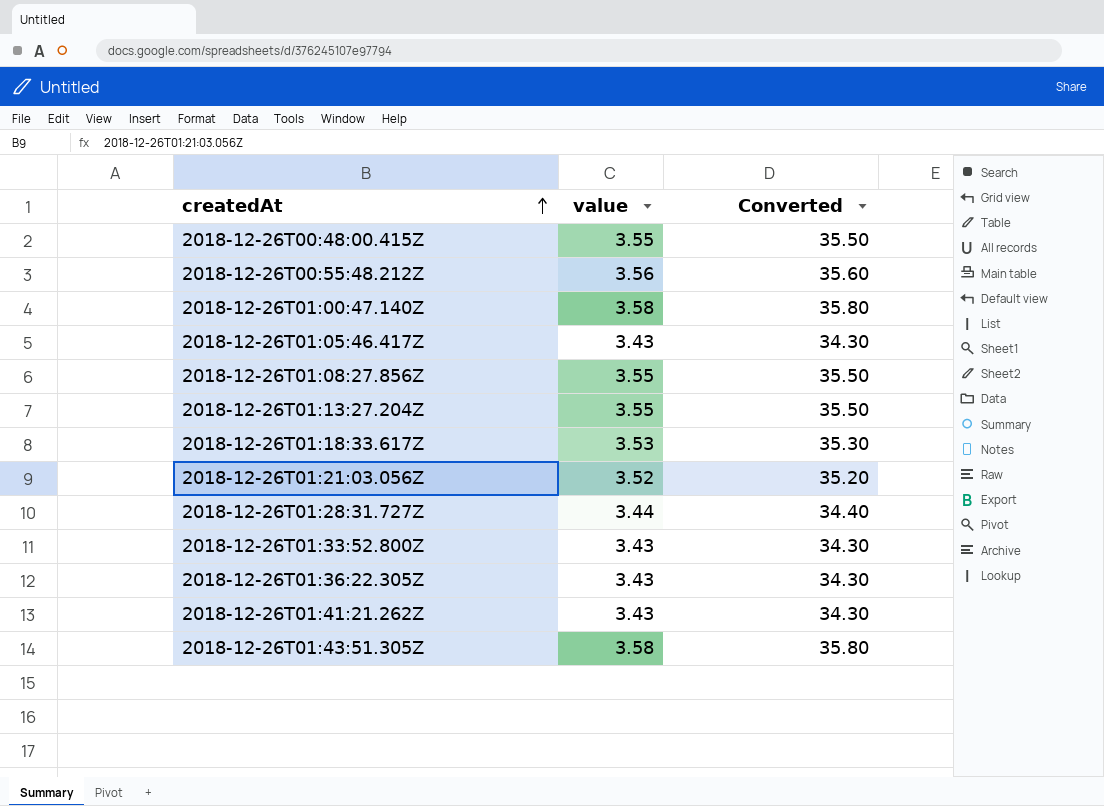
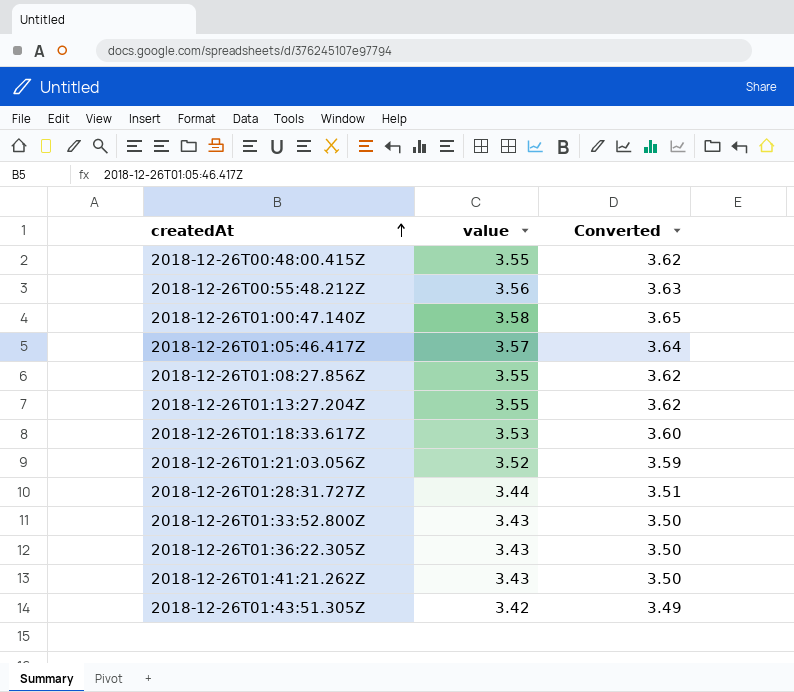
column Converted | formula: [value] * 10 -> [value] * 1.02
2018-12-26T01:05:46.417Z | value: 3.43 -> 3.57
2018-12-26T01:43:51.305Z | value: 3.58 -> 3.42

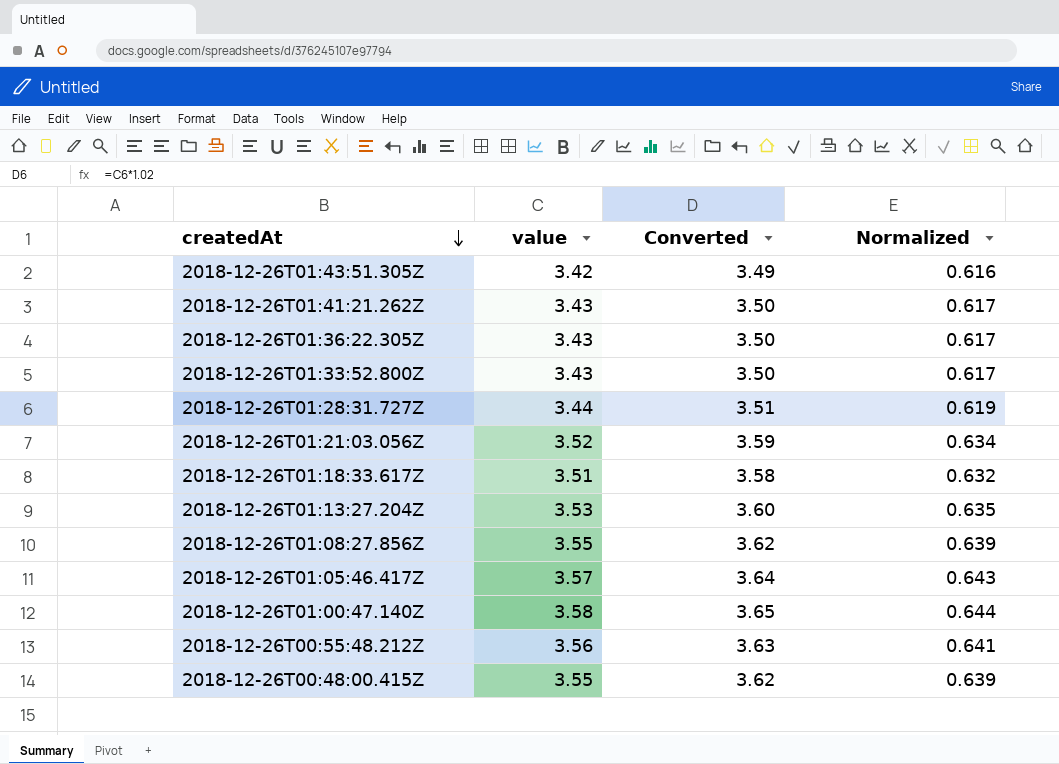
row order: createdAt ascending -> createdAt descending
column Normalized | formula: none -> [value] * 0.18
2018-12-26T01:18:33.617Z | value: 3.53 -> 3.51
2018-12-26T01:18:33.617Z | Converted: 3.60 -> 3.58
2018-12-26T01:13:27.204Z | value: 3.55 -> 3.53
2018-12-26T01:13:27.204Z | Converted: 3.62 -> 3.60

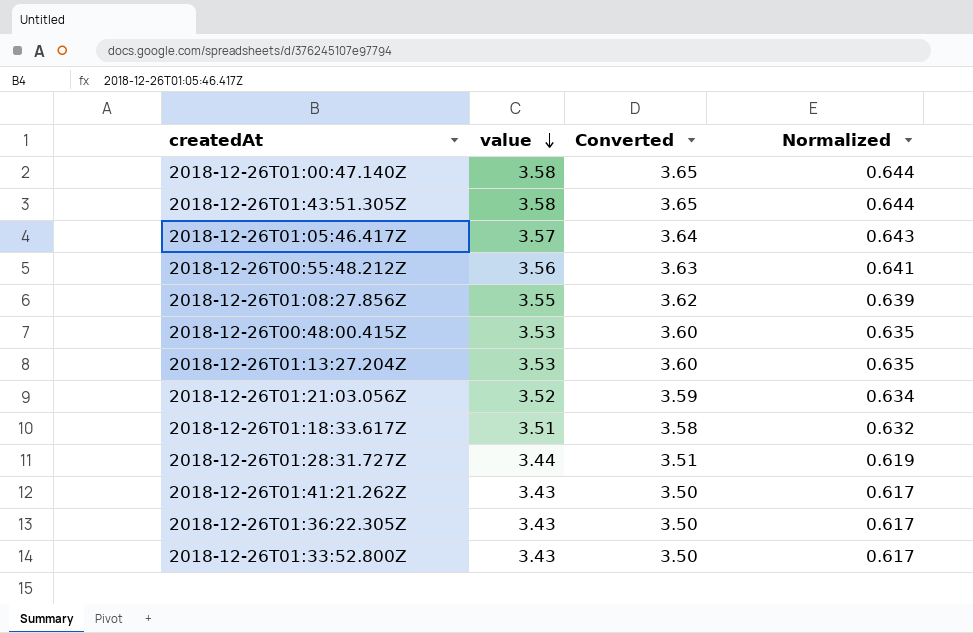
row order: createdAt descending -> value descending
2018-12-26T01:43:51.305Z | value: 3.42 -> 3.58
2018-12-26T01:43:51.305Z | Converted: 3.49 -> 3.65
2018-12-26T01:43:51.305Z | Normalized: 0.616 -> 0.644
2018-12-26T00:48:00.415Z | value: 3.55 -> 3.53
2018-12-26T00:48:00.415Z | Converted: 3.62 -> 3.60
2018-12-26T00:48:00.415Z | Normalized: 0.639 -> 0.635

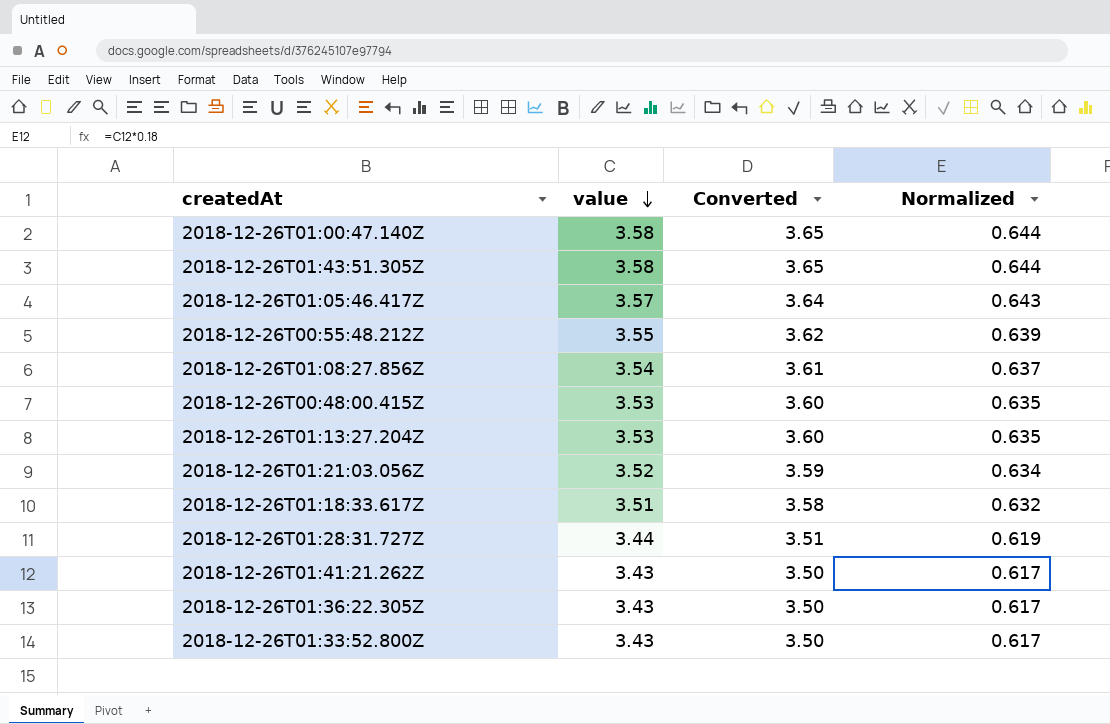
2018-12-26T00:55:48.212Z | value: 3.56 -> 3.55
2018-12-26T00:55:48.212Z | Converted: 3.63 -> 3.62
2018-12-26T00:55:48.212Z | Normalized: 0.641 -> 0.639
2018-12-26T01:08:27.856Z | value: 3.55 -> 3.54
2018-12-26T01:08:27.856Z | Converted: 3.62 -> 3.61
2018-12-26T01:08:27.856Z | Normalized: 0.639 -> 0.637

